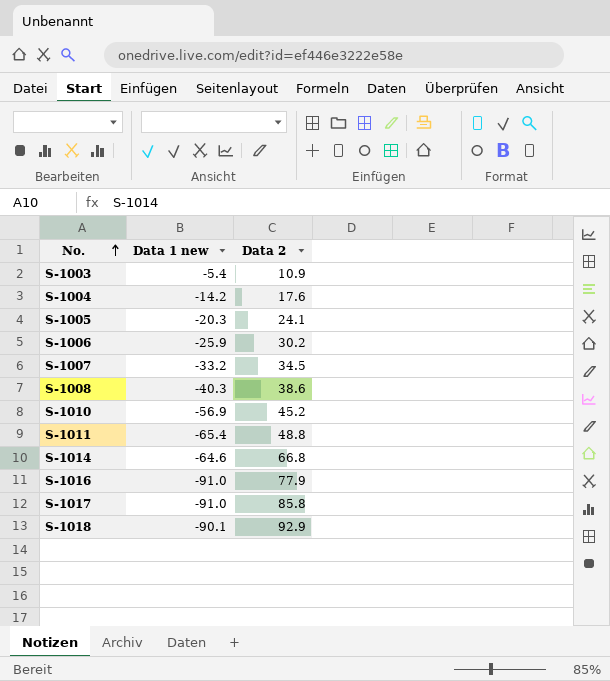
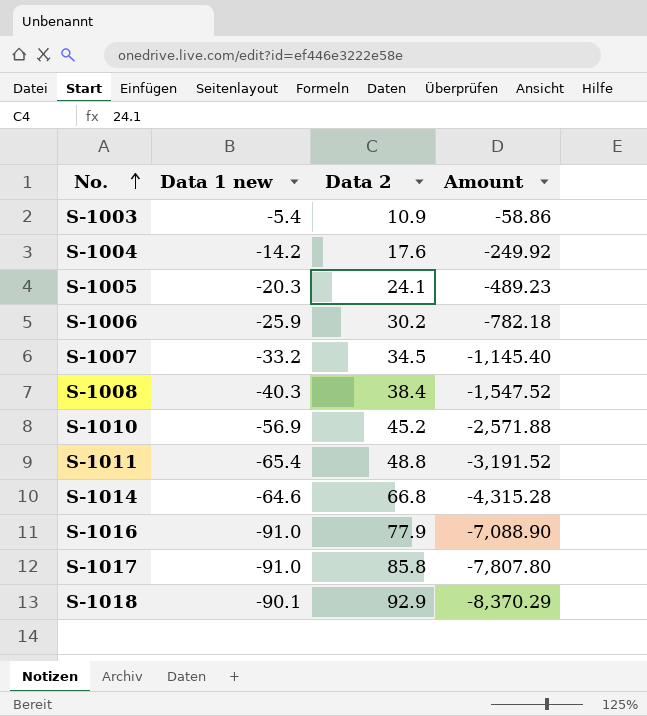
column Amount | formula: none -> [Data 1 new] * [Data 2]
S-1008 | Data 2: 38.6 -> 38.4

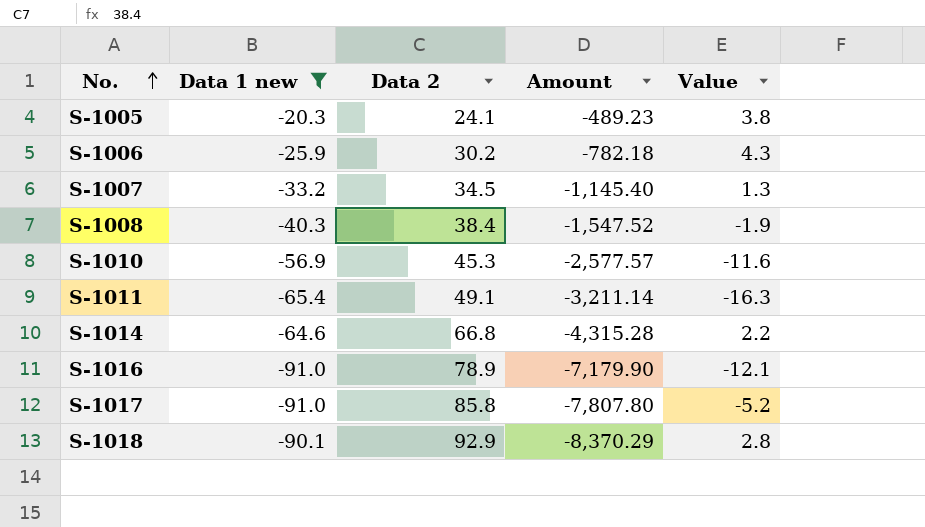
filter: none -> Data 1 new <= -20.3
column Value | formula: none -> [Data 1 new] + [Data 2]
S-1010 | Data 2: 45.2 -> 45.3
S-1010 | Amount: -2,571.88 -> -2,577.57
S-1011 | Data 2: 48.8 -> 49.1
S-1011 | Amount: -3,191.52 -> -3,211.14
S-1016 | Data 2: 77.9 -> 78.9
S-1016 | Amount: -7,088.90 -> -7,179.90

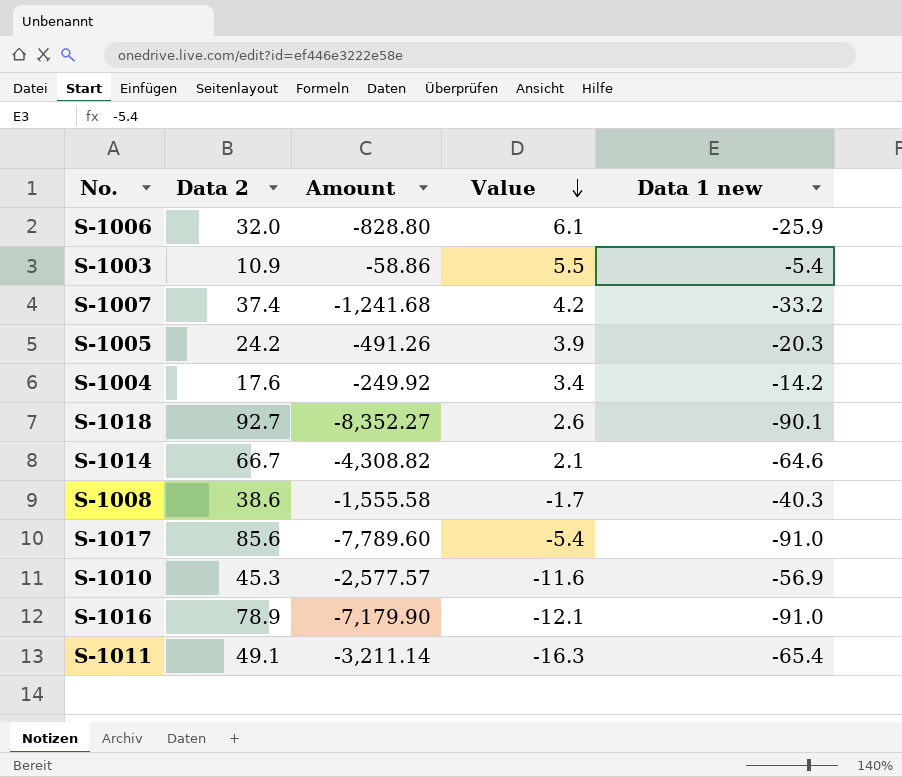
filter: Data 1 new <= -20.3 -> none
row order: No. ascending -> Value descending
column Data 1 new | position: 2 -> 5
S-1006 | Data 2: 30.2 -> 32.0
S-1006 | Amount: -782.18 -> -828.80
S-1006 | Value: 4.3 -> 6.1
S-1007 | Data 2: 34.5 -> 37.4
S-1007 | Amount: -1,145.40 -> -1,241.68
S-1007 | Value: 1.3 -> 4.2
S-1005 | Data 2: 24.1 -> 24.2
S-1005 | Amount: -489.23 -> -491.26
S-1005 | Value: 3.8 -> 3.9
S-1018 | Data 2: 92.9 -> 92.7
S-1018 | Amount: -8,370.29 -> -8,352.27
S-1018 | Value: 2.8 -> 2.6
S-1014 | Data 2: 66.8 -> 66.7
S-1014 | Amount: -4,315.28 -> -4,308.82
S-1014 | Value: 2.2 -> 2.1
S-1008 | Data 2: 38.4 -> 38.6
S-1008 | Amount: -1,547.52 -> -1,555.58
S-1008 | Value: -1.9 -> -1.7
S-1017 | Data 2: 85.8 -> 85.6
S-1017 | Amount: -7,807.80 -> -7,789.60
S-1017 | Value: -5.2 -> -5.4

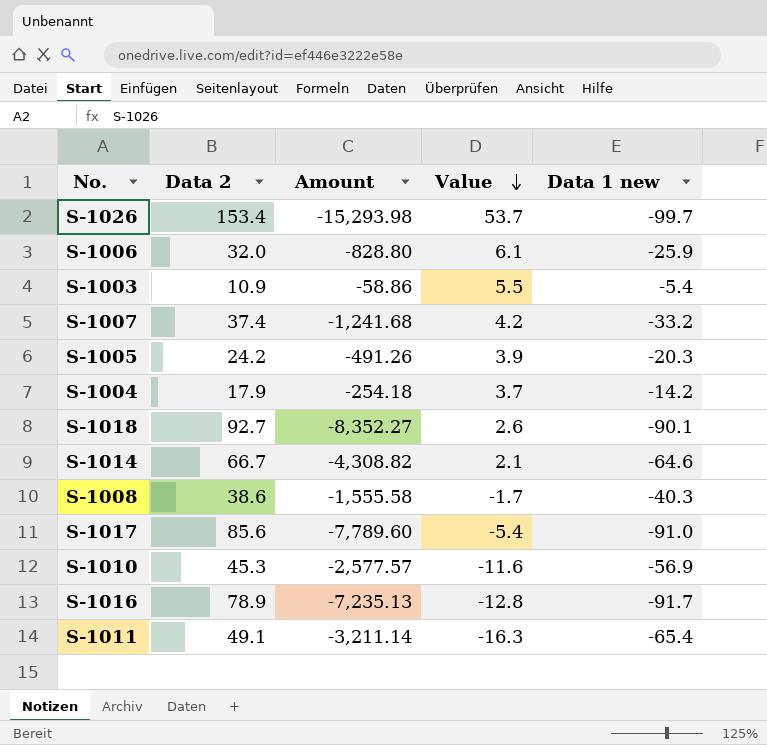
row S-1026: none -> 153.4 | -15,293.98 | 53.7 | -99.7
S-1004 | Data 2: 17.6 -> 17.9
S-1004 | Amount: -249.92 -> -254.18
S-1004 | Value: 3.4 -> 3.7
S-1016 | Amount: -7,179.90 -> -7,235.13
S-1016 | Value: -12.1 -> -12.8
S-1016 | Data 1 new: -91.0 -> -91.7

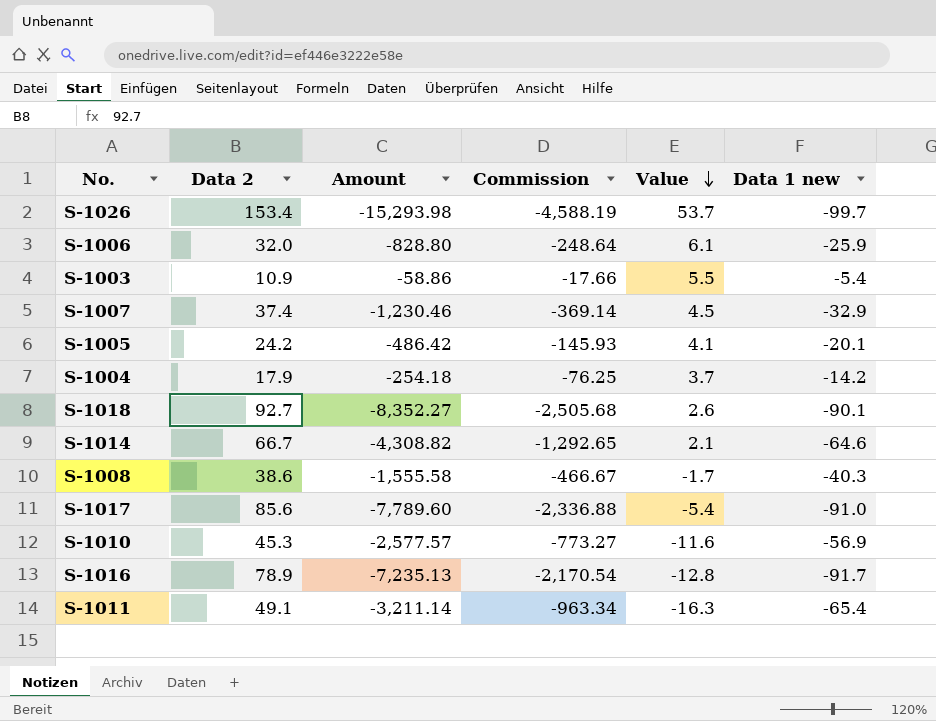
column Commission | formula: none -> [Amount] * 0.3
S-1007 | Amount: -1,241.68 -> -1,230.46
S-1007 | Value: 4.2 -> 4.5
S-1007 | Data 1 new: -33.2 -> -32.9
S-1005 | Amount: -491.26 -> -486.42
S-1005 | Value: 3.9 -> 4.1
S-1005 | Data 1 new: -20.3 -> -20.1

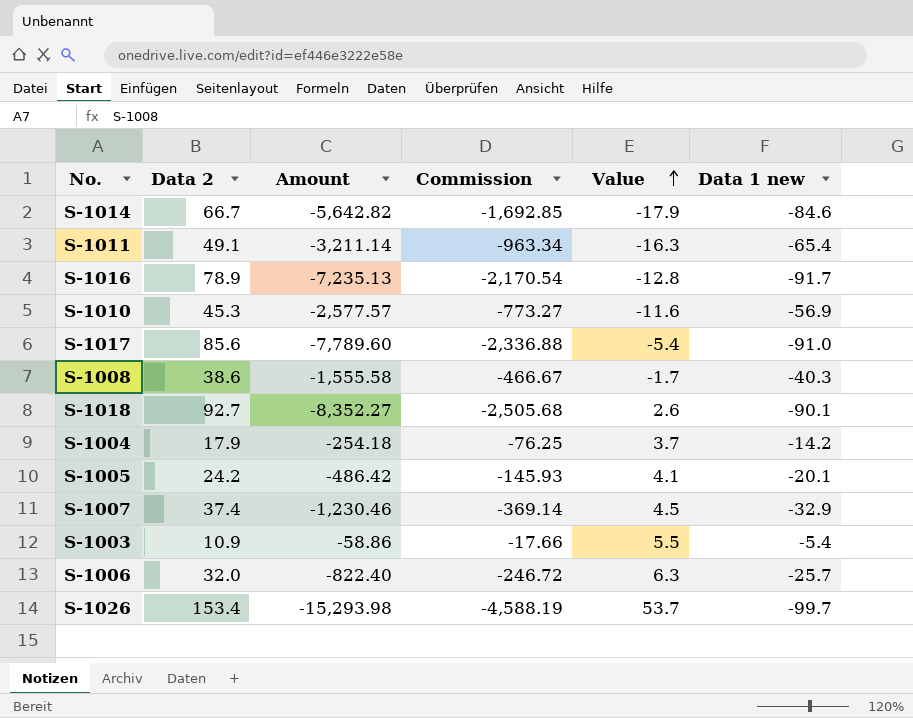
row order: Value descending -> Value ascending
S-1014 | Amount: -4,308.82 -> -5,642.82
S-1014 | Commission: -1,292.65 -> -1,692.85
S-1014 | Value: 2.1 -> -17.9
S-1014 | Data 1 new: -64.6 -> -84.6
S-1006 | Amount: -828.80 -> -822.40
S-1006 | Commission: -248.64 -> -246.72
S-1006 | Value: 6.1 -> 6.3
S-1006 | Data 1 new: -25.9 -> -25.7

